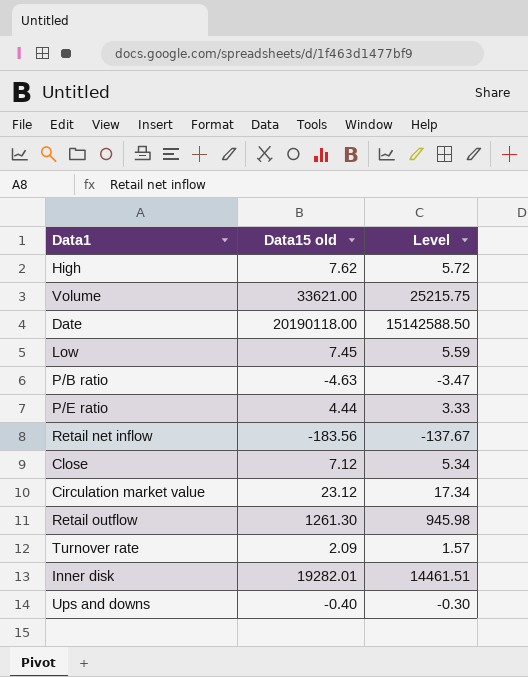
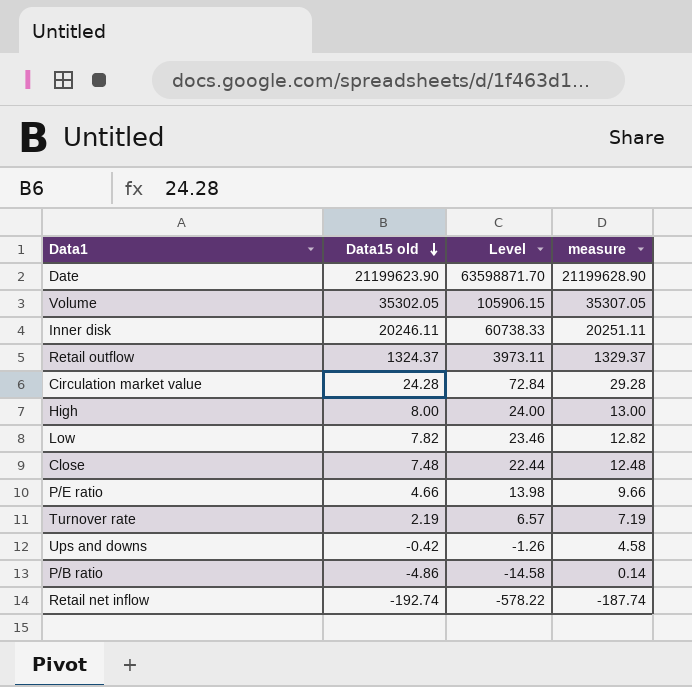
row order: none -> Data15 old descending
column Level | formula: [Data15 old] * 0.75 -> [Data15 old] * 3
column measure | formula: none -> [Data15 old] + 5
Date | Data15 old: 20190118.00 -> 21199623.90
Volume | Data15 old: 33621.00 -> 35302.05
Inner disk | Data15 old: 19282.01 -> 20246.11
Retail outflow | Data15 old: 1261.30 -> 1324.37
Circulation market value | Data15 old: 23.12 -> 24.28
High | Data15 old: 7.62 -> 8.00
Low | Data15 old: 7.45 -> 7.82
Close | Data15 old: 7.12 -> 7.48
P/E ratio | Data15 old: 4.44 -> 4.66
Turnover rate | Data15 old: 2.09 -> 2.19
Ups and downs | Data15 old: -0.40 -> -0.42
P/B ratio | Data15 old: -4.63 -> -4.86
Retail net inflow | Data15 old: -183.56 -> -192.74

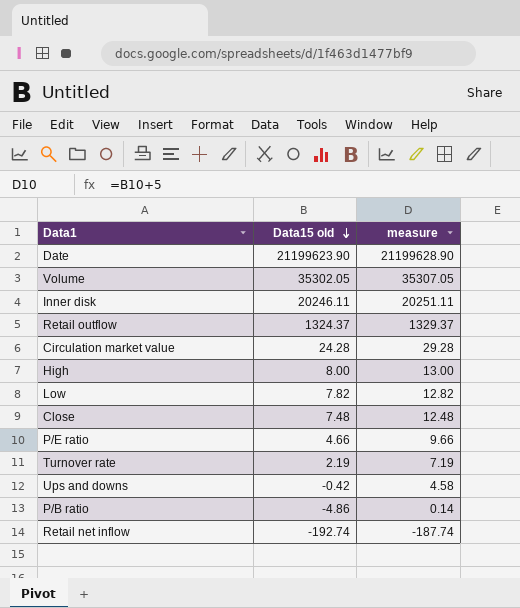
column Level | formula: [Data15 old] * 3 -> none

